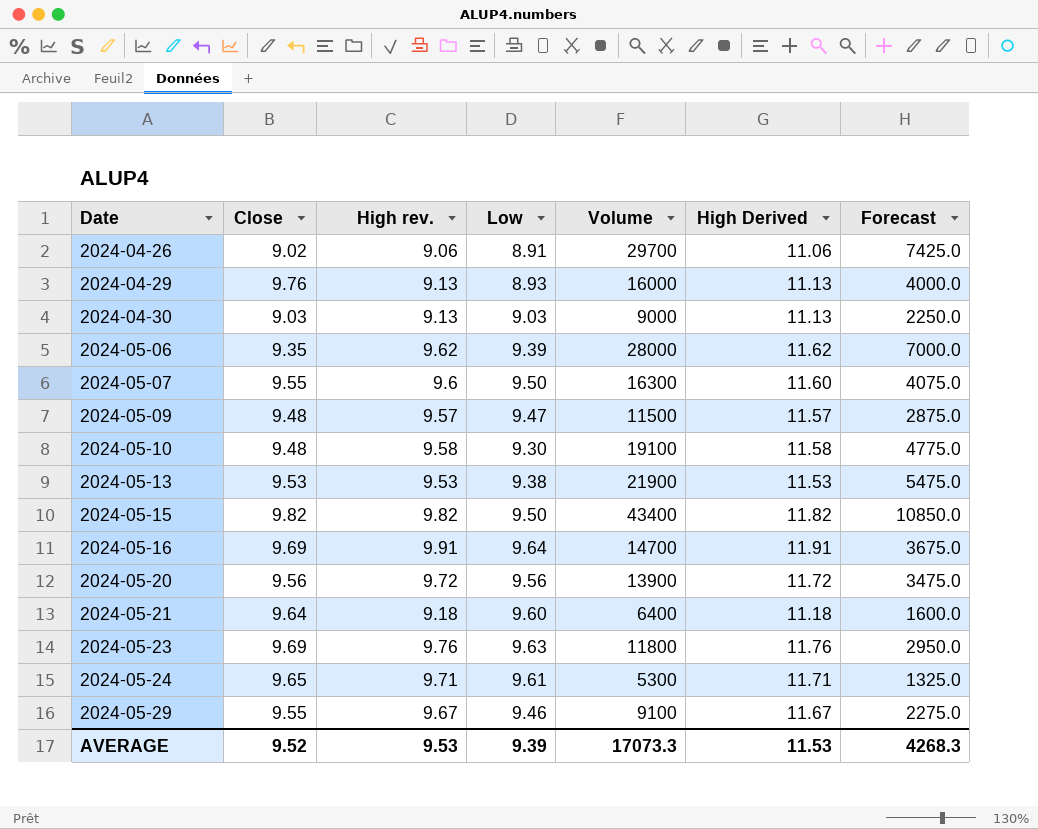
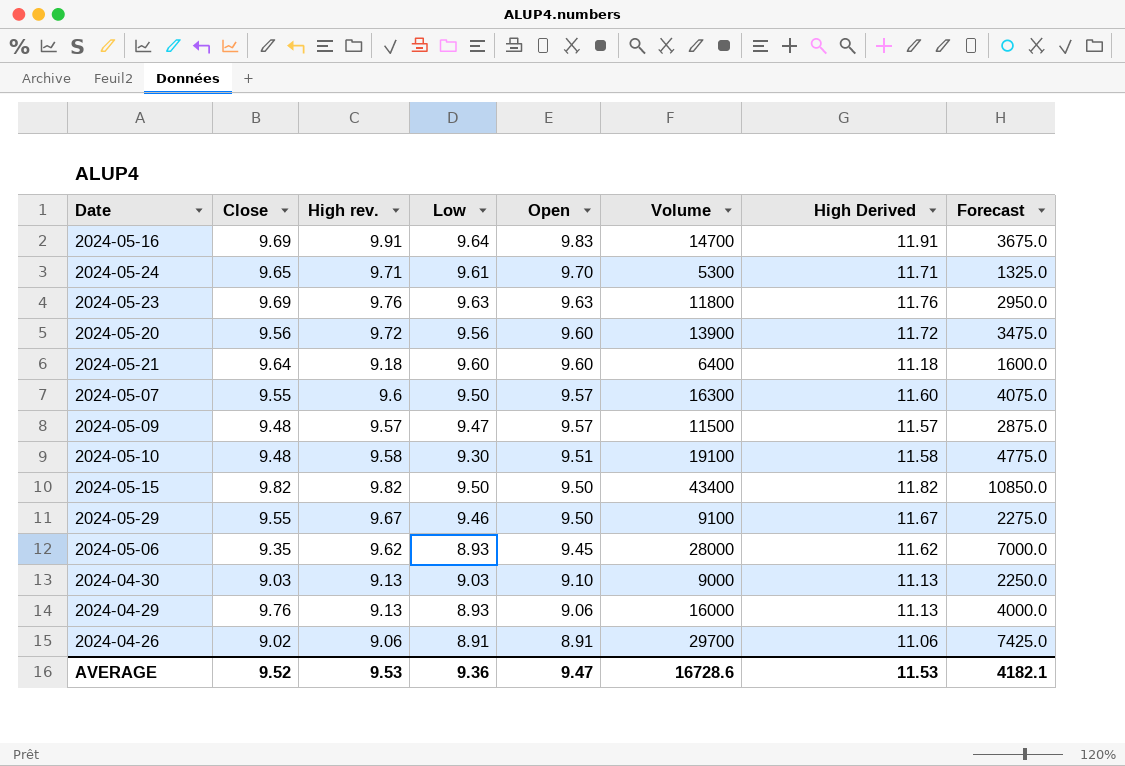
row order: Date ascending -> Open descending
column Open | position: none -> 5
row 2024-05-13: 9.53 | 9.53 | 9.38 | 21900 | 11.53 | 5475.0 -> none
2024-05-06 | Low: 9.39 -> 8.93
AVERAGE | Low: 9.39 -> 9.36
AVERAGE | Volume: 17073.3 -> 16728.6
AVERAGE | Forecast: 4268.3 -> 4182.1

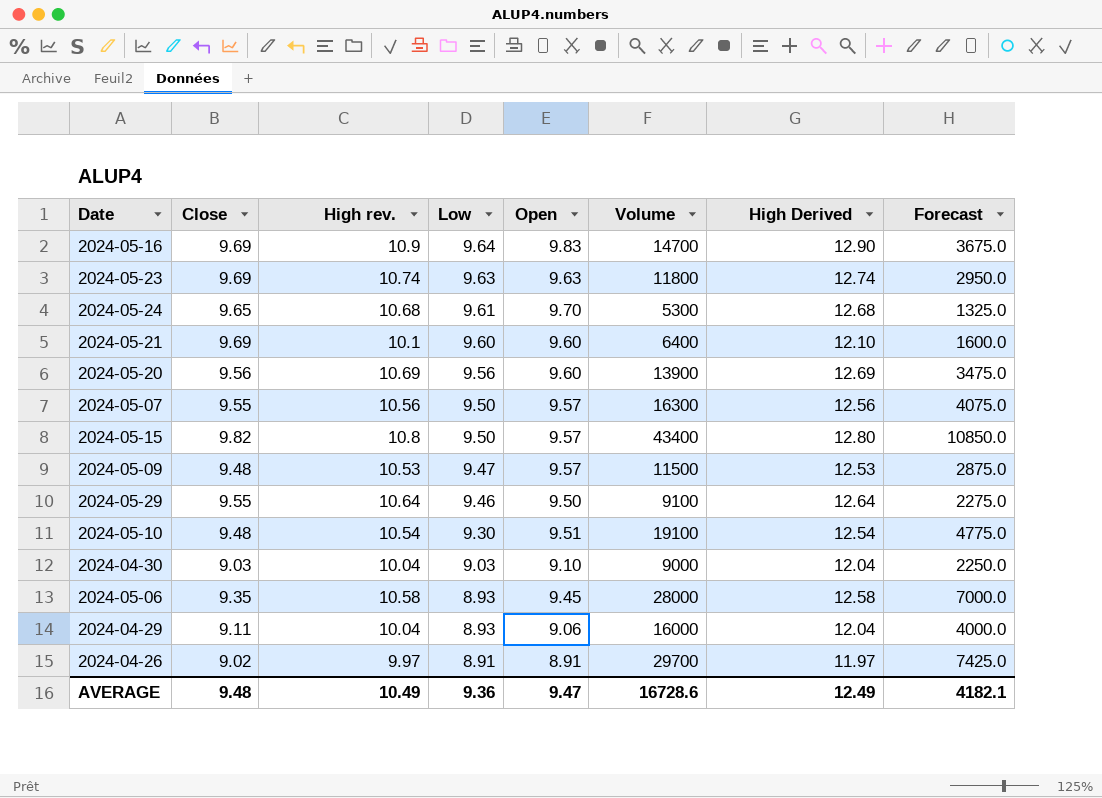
row order: Open descending -> Low descending
2024-05-16 | High rev.: 9.91 -> 10.9
2024-05-16 | High Derived: 11.91 -> 12.90
2024-05-23 | High rev.: 9.76 -> 10.74
2024-05-23 | High Derived: 11.76 -> 12.74
2024-05-24 | High rev.: 9.71 -> 10.68
2024-05-24 | High Derived: 11.71 -> 12.68
2024-05-21 | Close: 9.64 -> 9.69
2024-05-21 | High rev.: 9.18 -> 10.1
2024-05-21 | High Derived: 11.18 -> 12.10
2024-05-20 | High rev.: 9.72 -> 10.69
2024-05-20 | High Derived: 11.72 -> 12.69
2024-05-07 | High rev.: 9.6 -> 10.56
2024-05-07 | High Derived: 11.60 -> 12.56
2024-05-15 | High rev.: 9.82 -> 10.8
2024-05-15 | Open: 9.50 -> 9.57
2024-05-15 | High Derived: 11.82 -> 12.80
2024-05-09 | High rev.: 9.57 -> 10.53
2024-05-09 | High Derived: 11.57 -> 12.53
2024-05-29 | High rev.: 9.67 -> 10.64
2024-05-29 | High Derived: 11.67 -> 12.64
2024-05-10 | High rev.: 9.58 -> 10.54
2024-05-10 | High Derived: 11.58 -> 12.54
2024-04-30 | High rev.: 9.13 -> 10.04
2024-04-30 | High Derived: 11.13 -> 12.04
2024-05-06 | High rev.: 9.62 -> 10.58
2024-05-06 | High Derived: 11.62 -> 12.58
2024-04-29 | Close: 9.76 -> 9.11
2024-04-29 | High rev.: 9.13 -> 10.04
2024-04-29 | High Derived: 11.13 -> 12.04
2024-04-26 | High rev.: 9.06 -> 9.97
2024-04-26 | High Derived: 11.06 -> 11.97
AVERAGE | Close: 9.52 -> 9.48
AVERAGE | High rev.: 9.53 -> 10.49
AVERAGE | High Derived: 11.53 -> 12.49

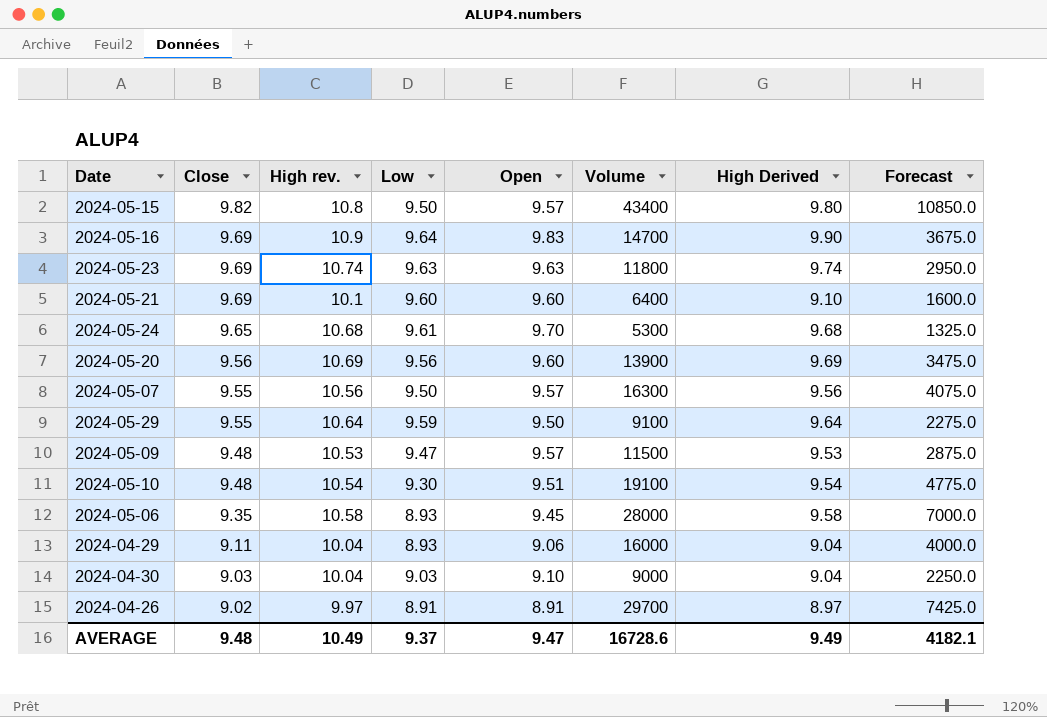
row order: Low descending -> Close descending
column High Derived | formula: [High rev.] + 2 -> [High rev.] - 1
2024-05-29 | Low: 9.46 -> 9.59
AVERAGE | Low: 9.36 -> 9.37
AVERAGE | High Derived: 12.49 -> 9.49

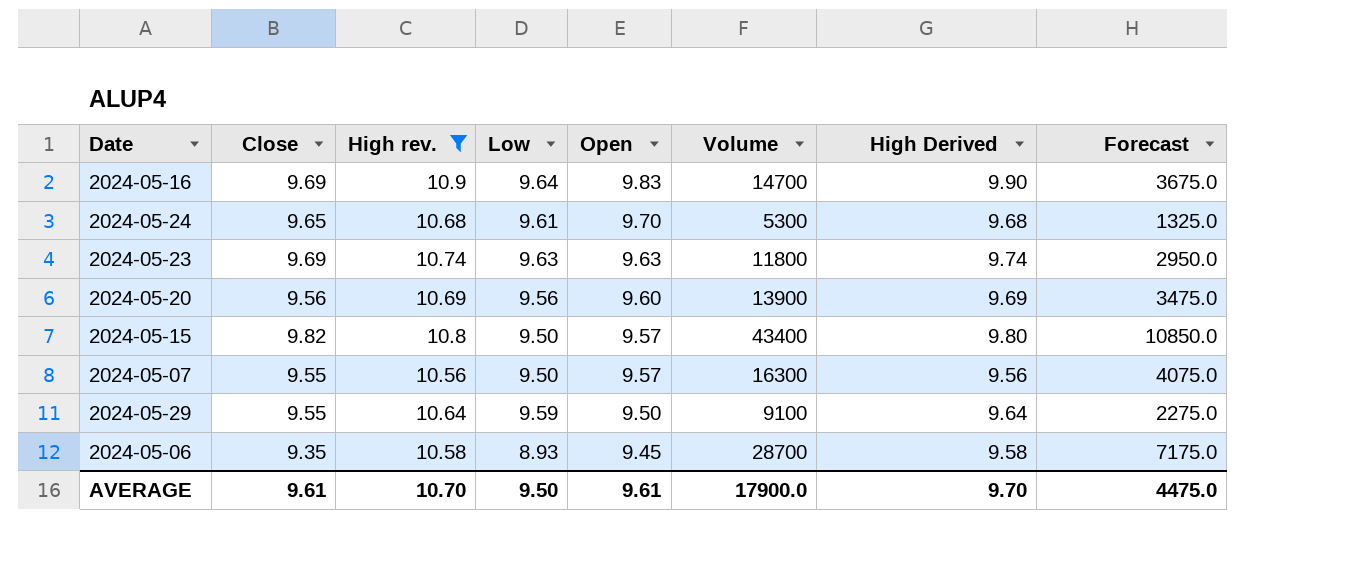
filter: none -> High rev. >= 10.56
row order: Close descending -> Open descending
2024-05-06 | Volume: 28000 -> 28700
2024-05-06 | Forecast: 7000.0 -> 7175.0
AVERAGE | Close: 9.48 -> 9.61
AVERAGE | High rev.: 10.49 -> 10.70
AVERAGE | Low: 9.37 -> 9.50
AVERAGE | Open: 9.47 -> 9.61
AVERAGE | Volume: 16728.6 -> 17900.0
AVERAGE | High Derived: 9.49 -> 9.70
AVERAGE | Forecast: 4182.1 -> 4475.0

